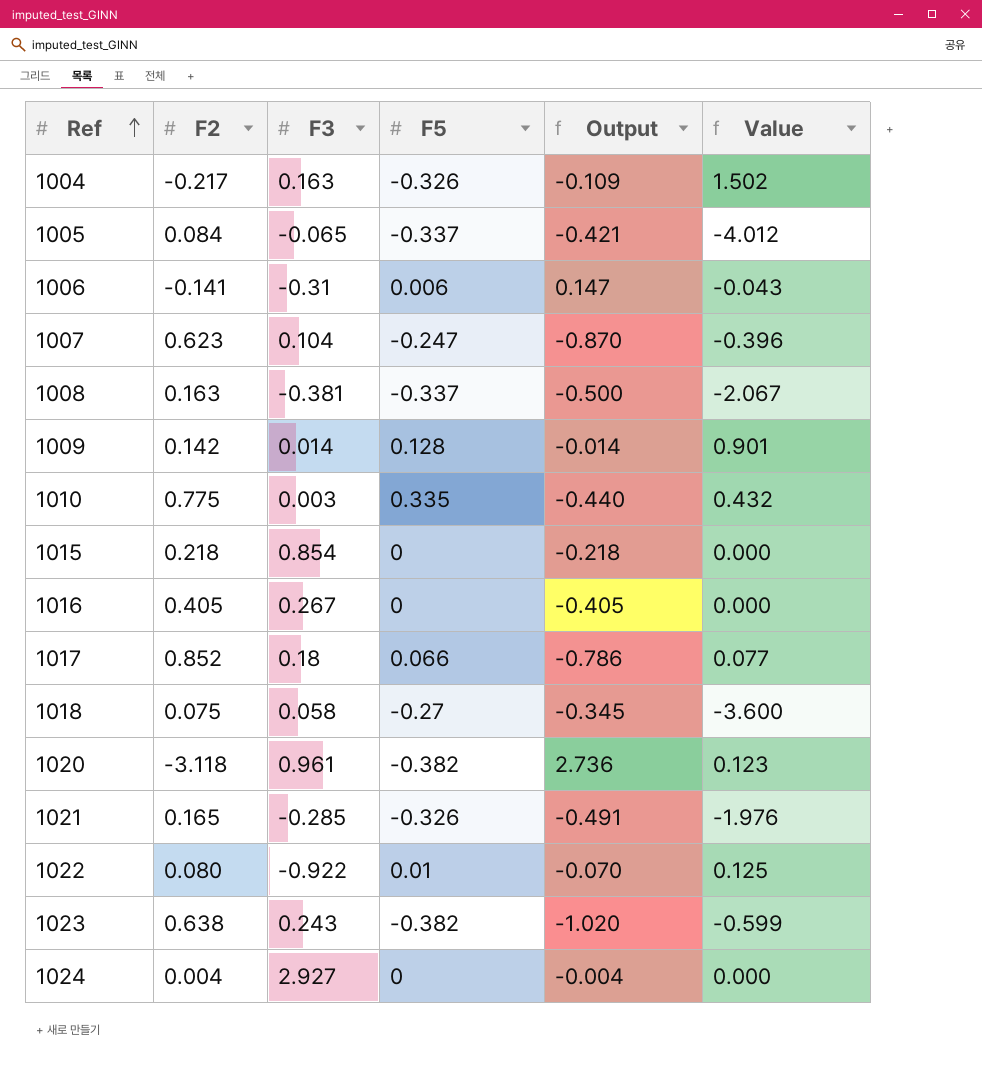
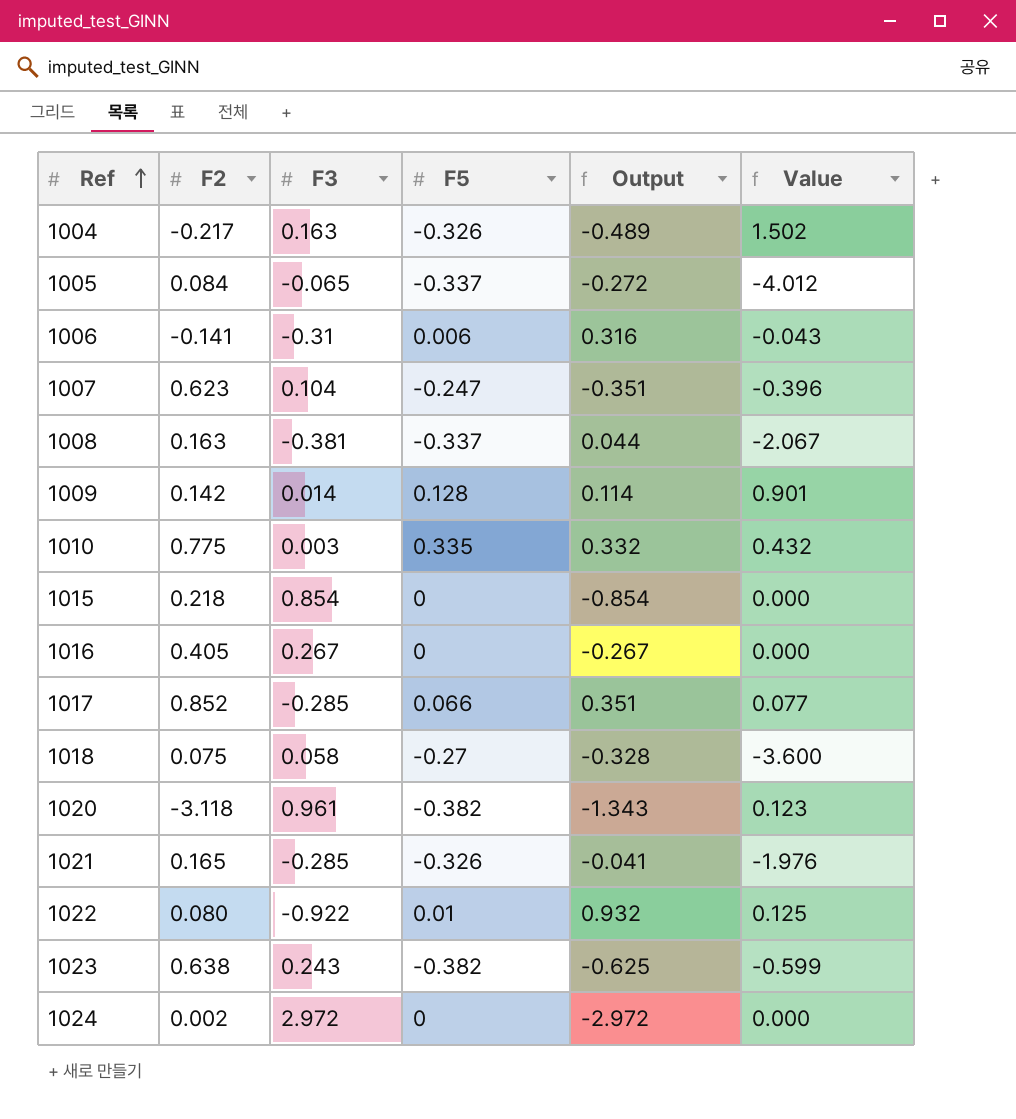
column Output | formula: [F5] - [F2] -> [F5] - [F3]
1017 | F3: 0.18 -> -0.285
1024 | F2: 0.004 -> 0.002
1024 | F3: 2.927 -> 2.972

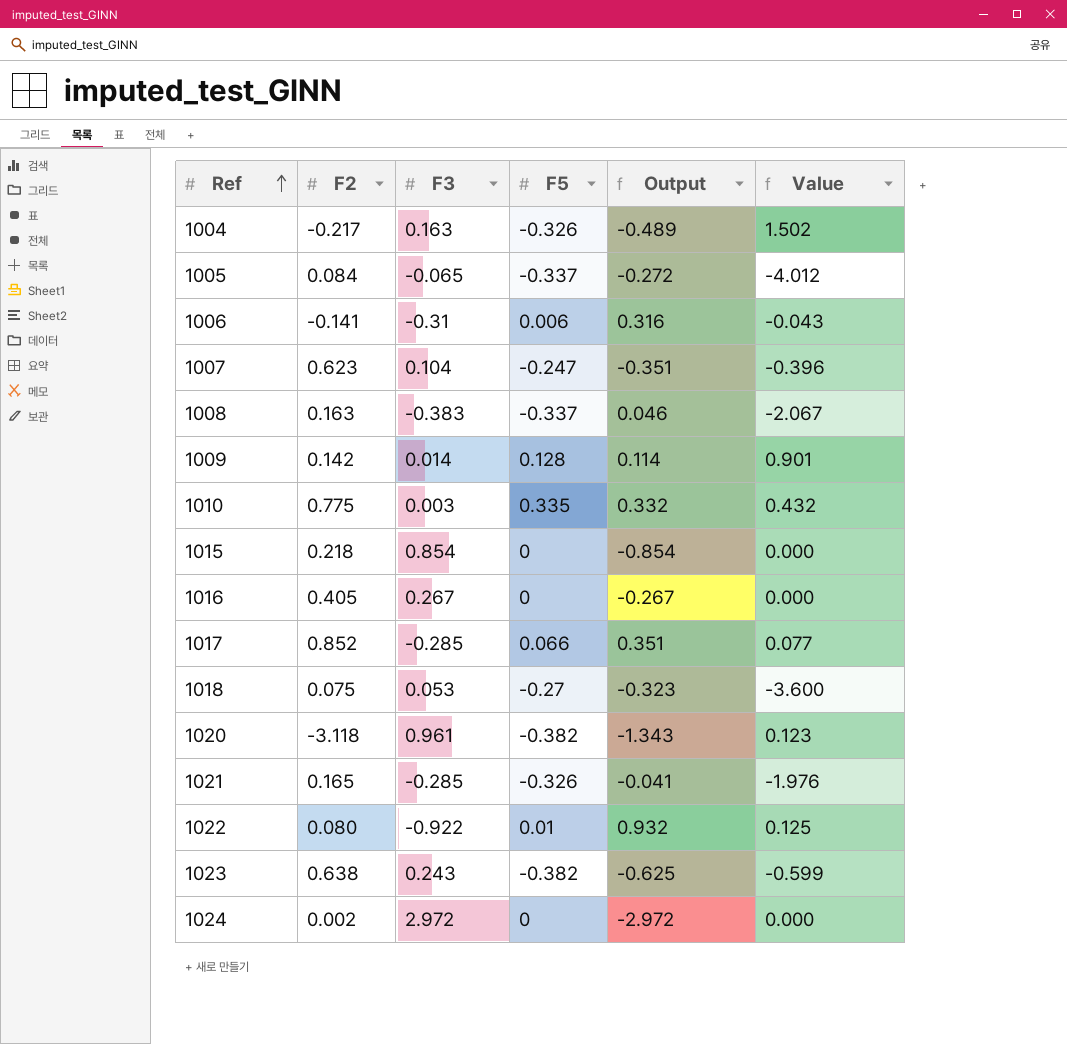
1008 | F3: -0.381 -> -0.383
1008 | Output: 0.044 -> 0.046
1018 | F3: 0.058 -> 0.053
1018 | Output: -0.328 -> -0.323

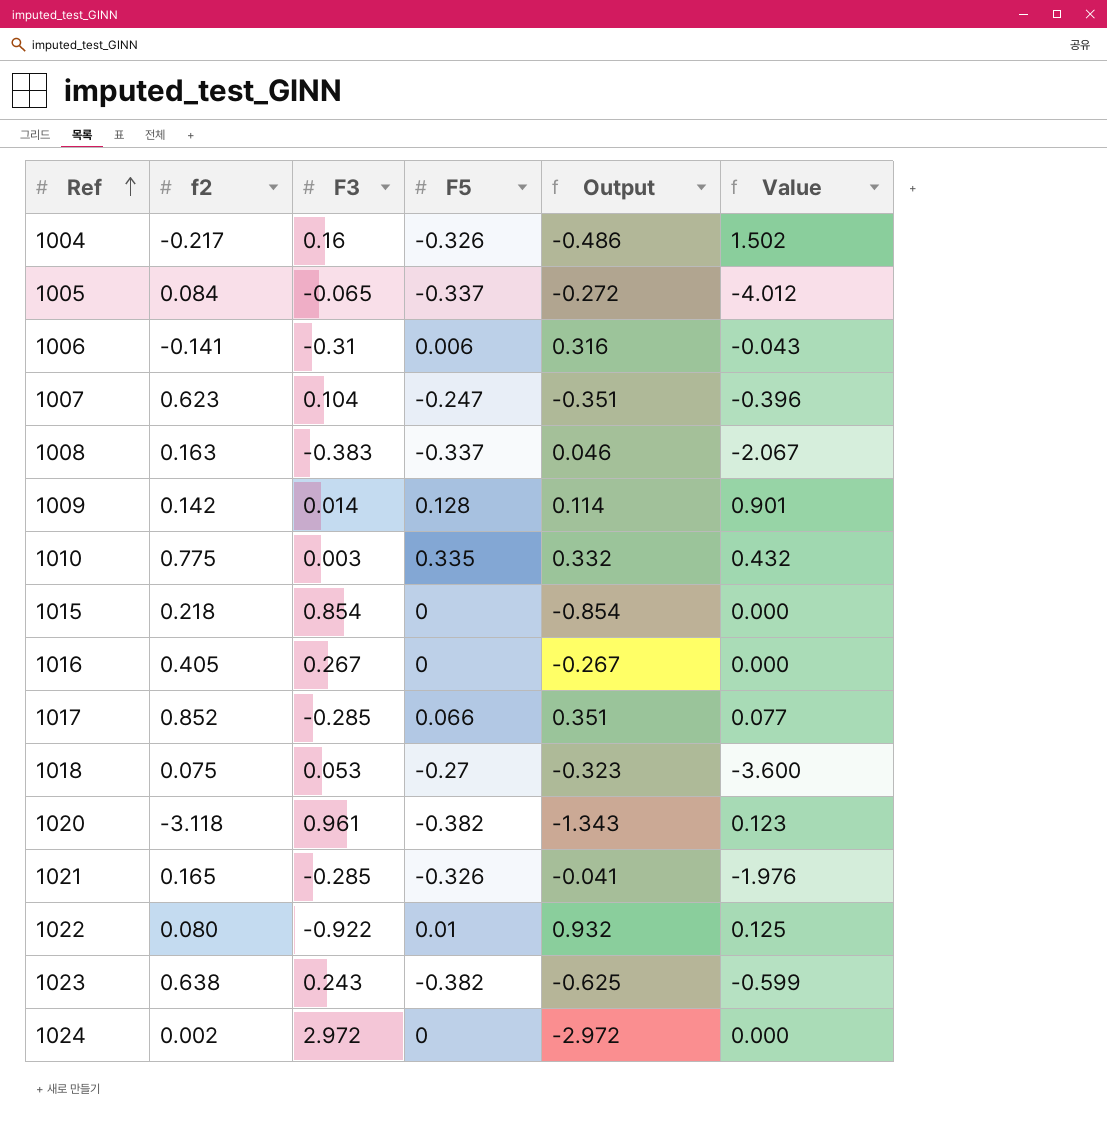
column name: F2 -> f2
1004 | F3: 0.163 -> 0.16
1004 | Output: -0.489 -> -0.486

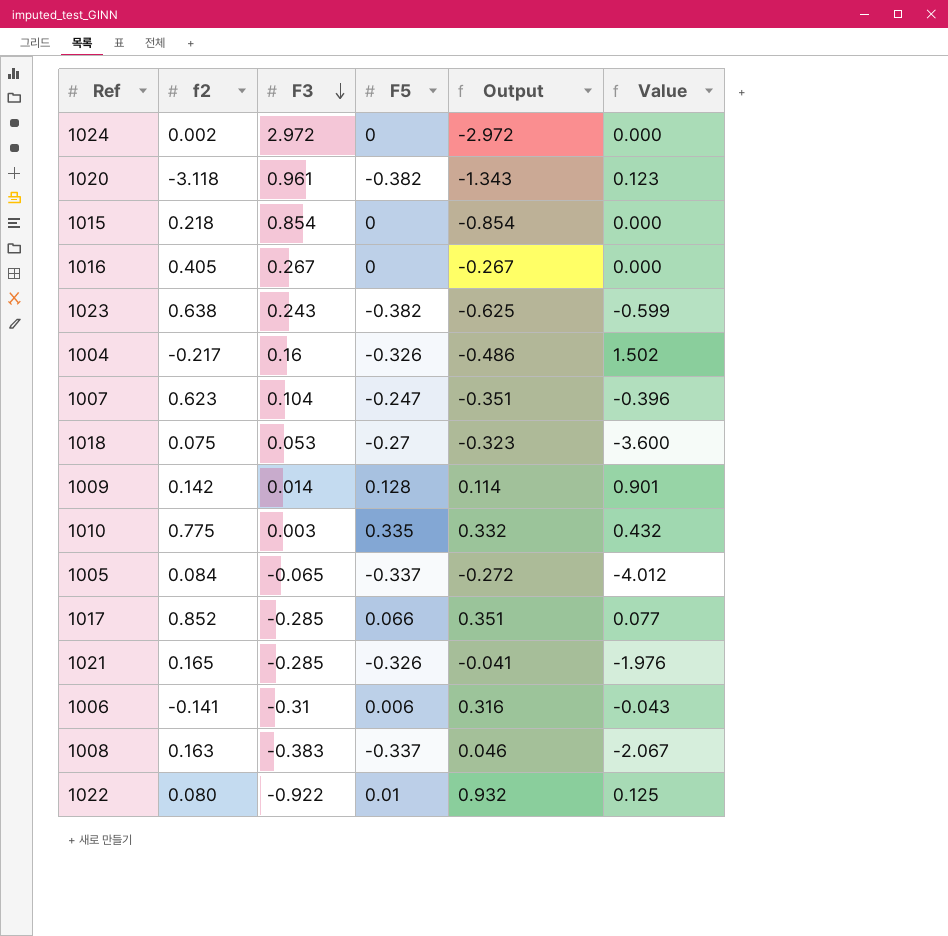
row order: Ref ascending -> F3 descending

